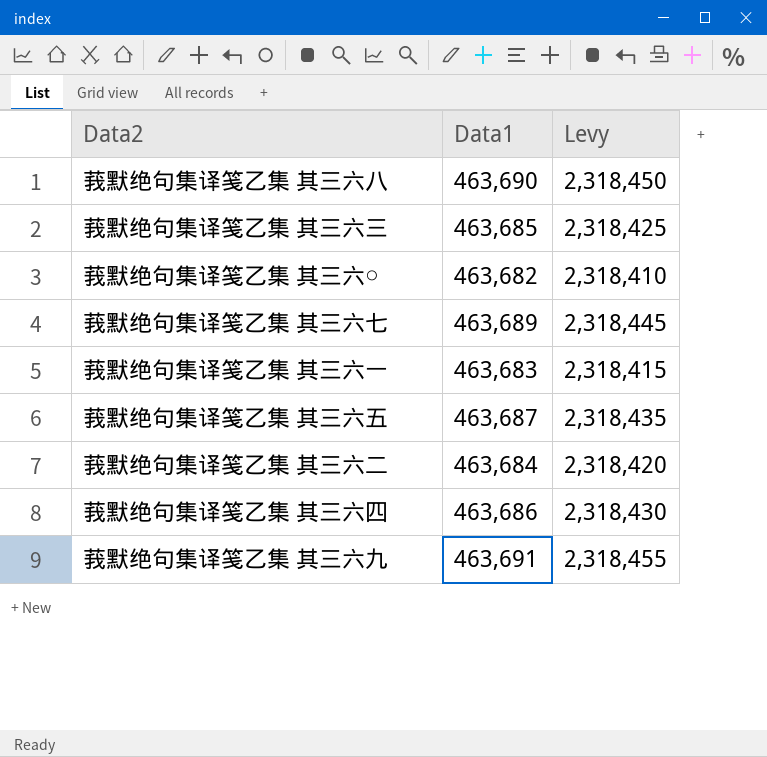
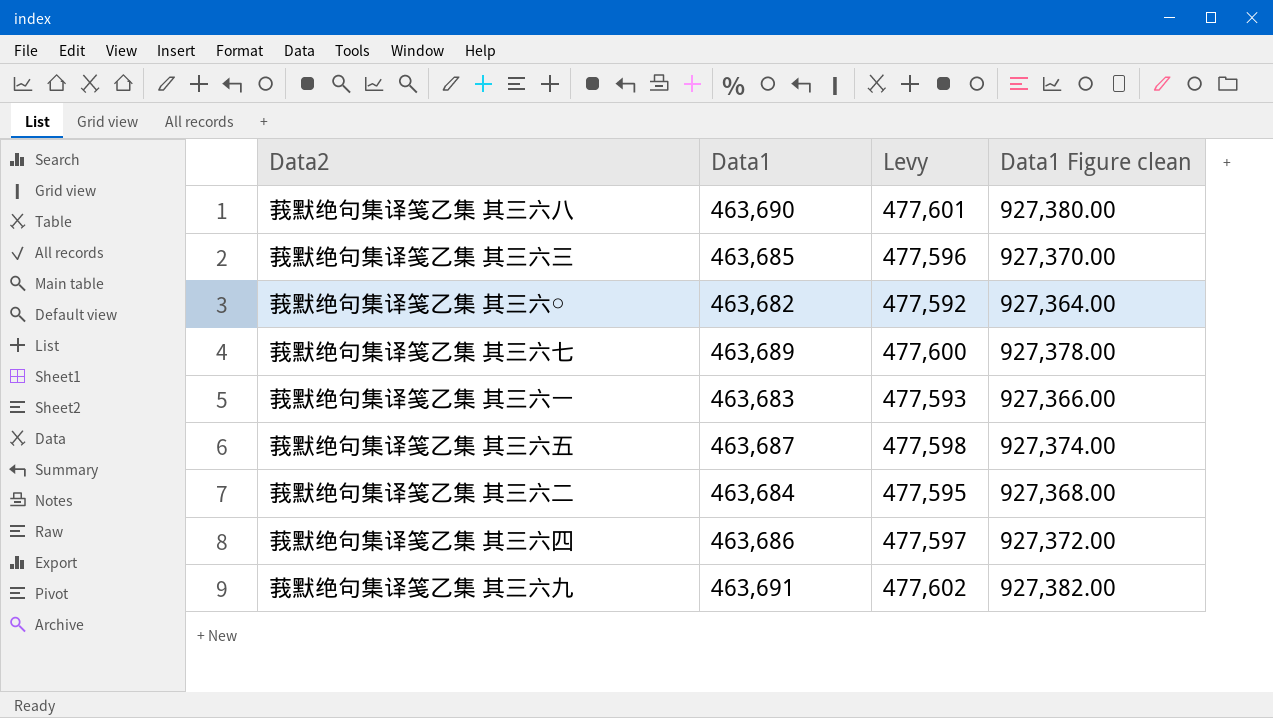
column Levy | formula: [Data1] * 5 -> [Data1] * 1.03
column Data1 Figure clean | formula: none -> [Data1] * 2

